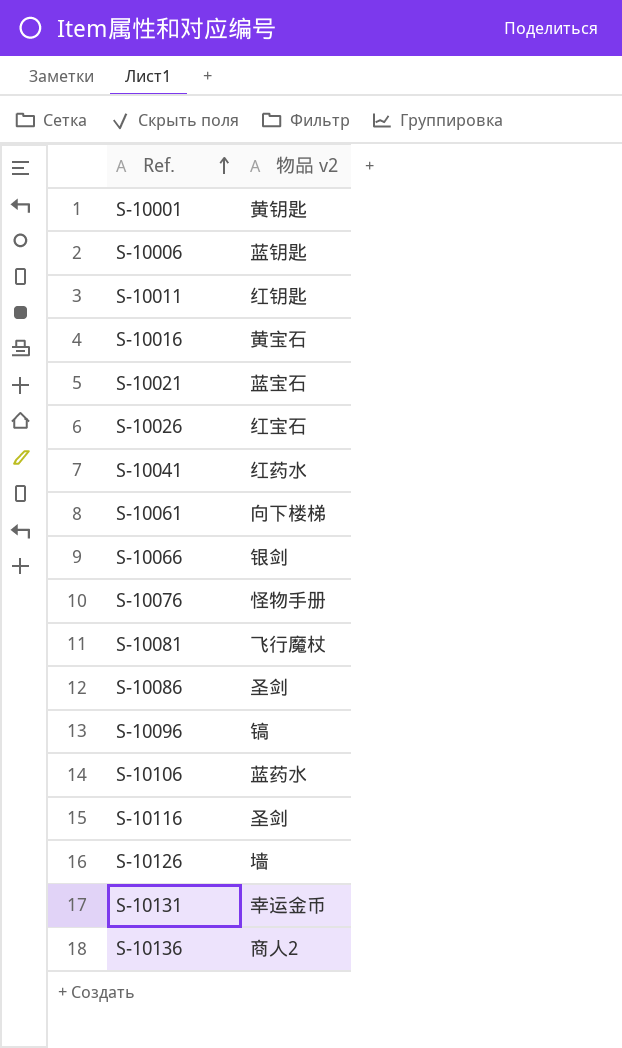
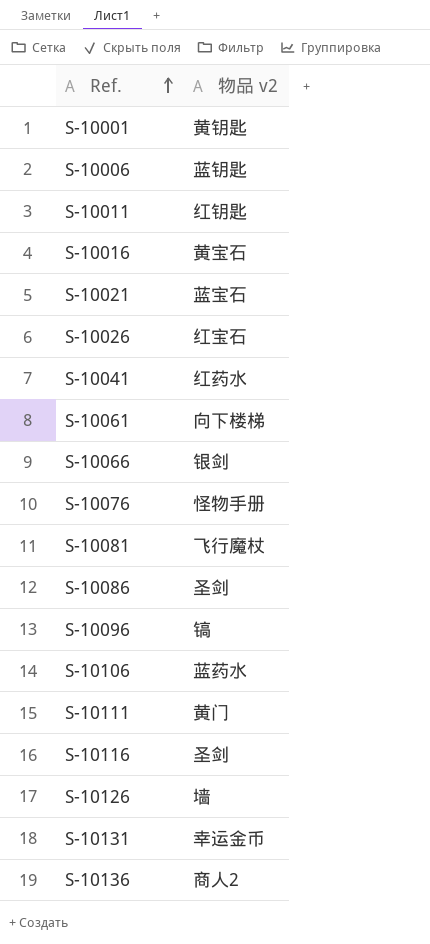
row S-10111: none -> 黄门

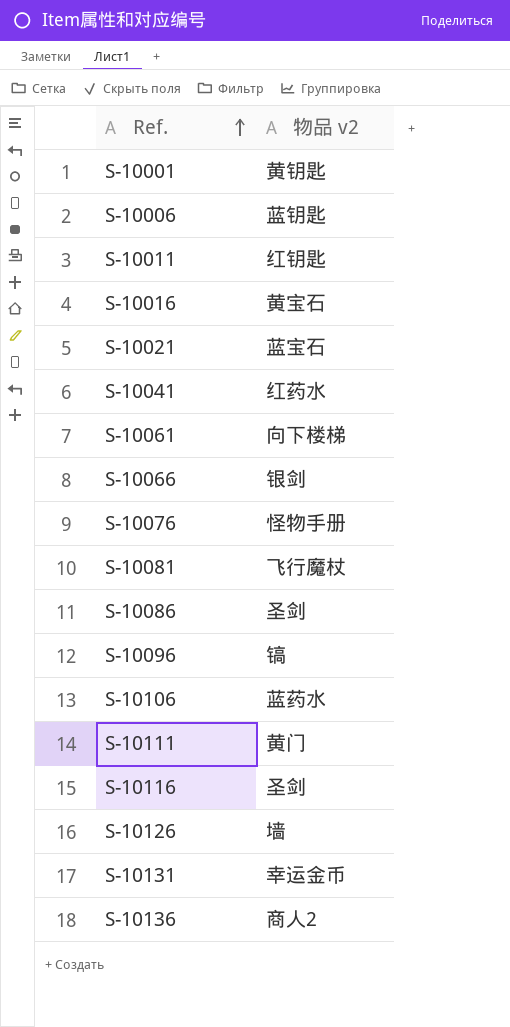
row S-10026: 红宝石 -> none

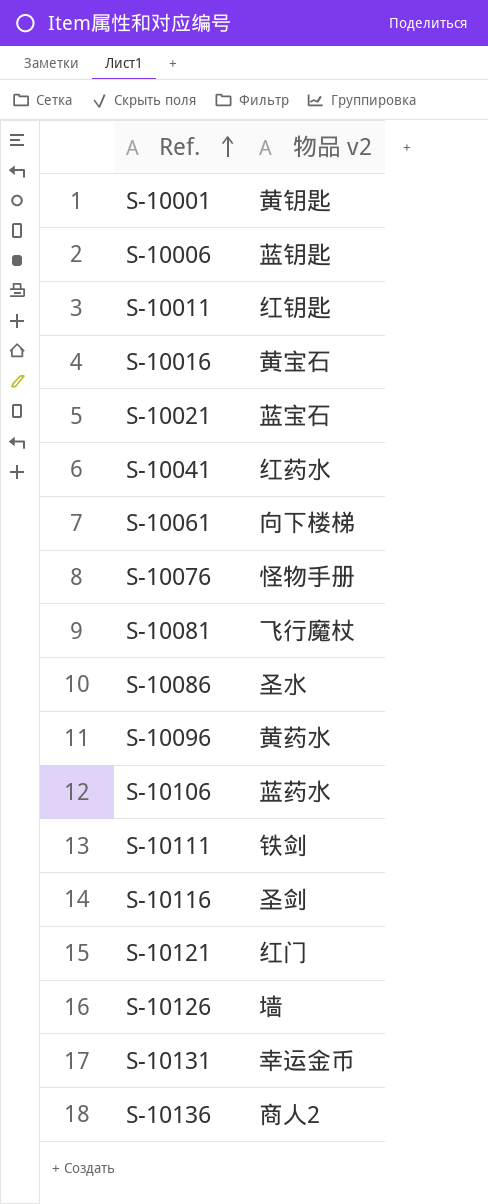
row S-10066: 银剑 -> none
S-10086 | 物品 v2: 圣剑 -> 圣水
S-10096 | 物品 v2: 镐 -> 黄药水
S-10111 | 物品 v2: 黄门 -> 铁剑
row S-10121: none -> 红门

